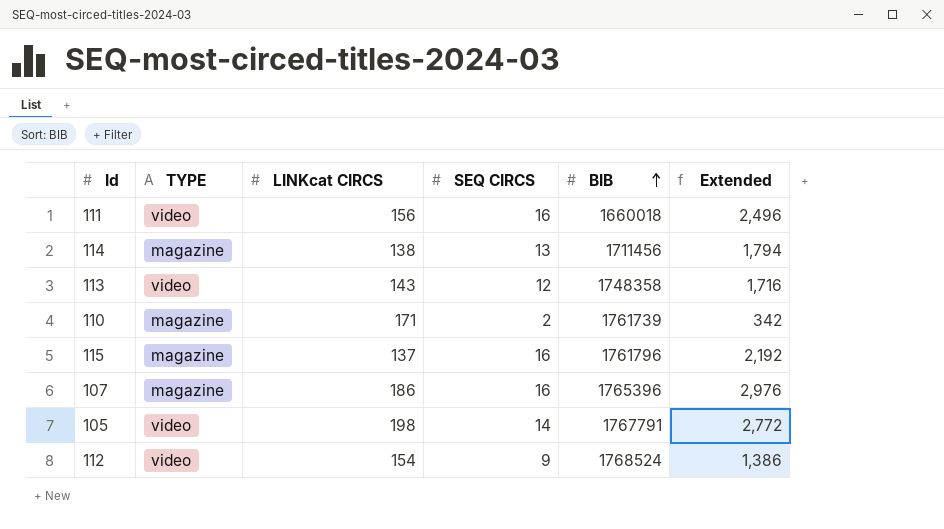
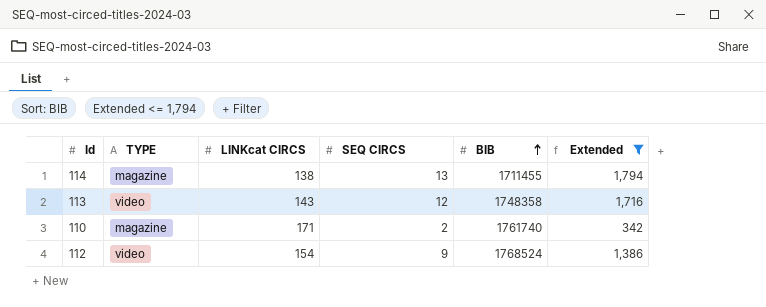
filter: none -> Extended <= 1,794
114 | BIB: 1711456 -> 1711455
110 | BIB: 1761739 -> 1761740

